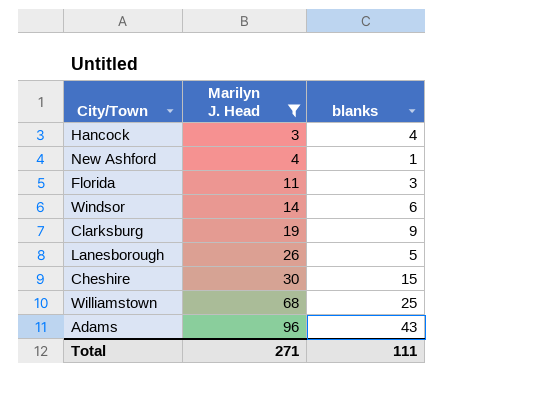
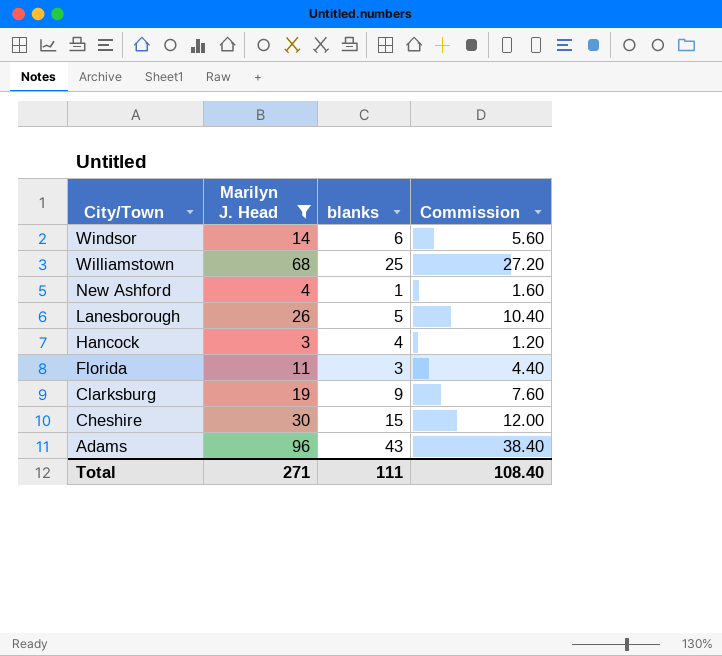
row order: Marilyn J. Head ascending -> City/Town descending
column Commission | formula: none -> [Marilyn J. Head] * 0.4

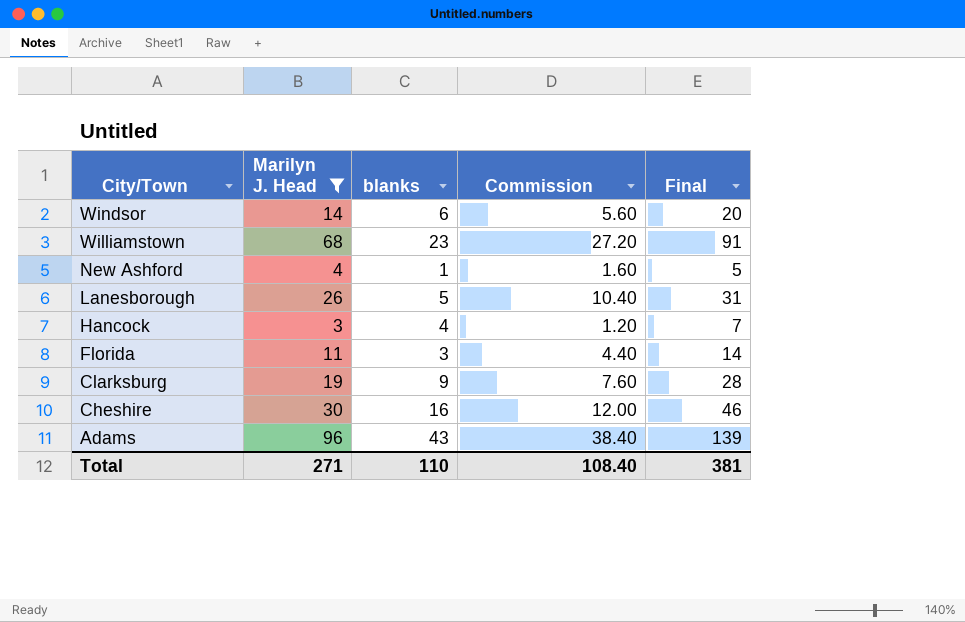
column Final | formula: none -> [Marilyn J. Head] + [blanks]
Williamstown | blanks: 25 -> 23
Cheshire | blanks: 15 -> 16
Total | blanks: 111 -> 110

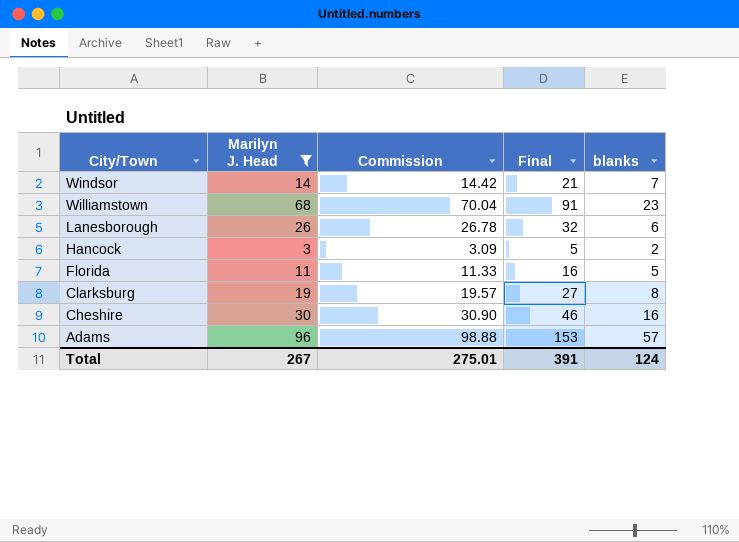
column Commission | formula: [Marilyn J. Head] * 0.4 -> [Marilyn J. Head] * 1.03
column blanks | position: 3 -> 5
row New Ashford: 4 | 1 | 1.60 | 5 -> none
Windsor | Final: 20 -> 21
Windsor | blanks: 6 -> 7
Lanesborough | Final: 31 -> 32
Lanesborough | blanks: 5 -> 6
Hancock | Final: 7 -> 5
Hancock | blanks: 4 -> 2
Florida | Final: 14 -> 16
Florida | blanks: 3 -> 5
Clarksburg | Final: 28 -> 27
Clarksburg | blanks: 9 -> 8
Adams | Final: 139 -> 153
Adams | blanks: 43 -> 57
Total | Marilyn J. Head: 271 -> 267
Total | Commission: 108.40 -> 275.01
Total | Final: 381 -> 391
Total | blanks: 110 -> 124

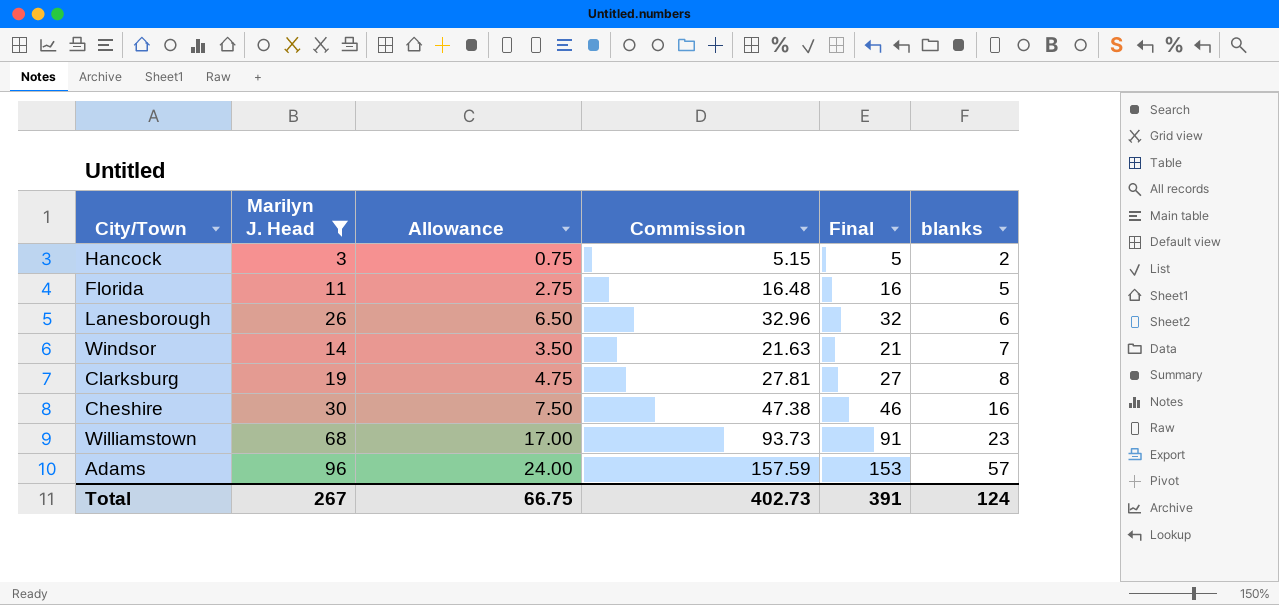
row order: City/Town descending -> blanks ascending
column Allowance | formula: none -> [Marilyn J. Head] * 0.25
column Commission | formula: [Marilyn J. Head] * 1.03 -> [Final] * 1.03
Total | Commission: 275.01 -> 402.73

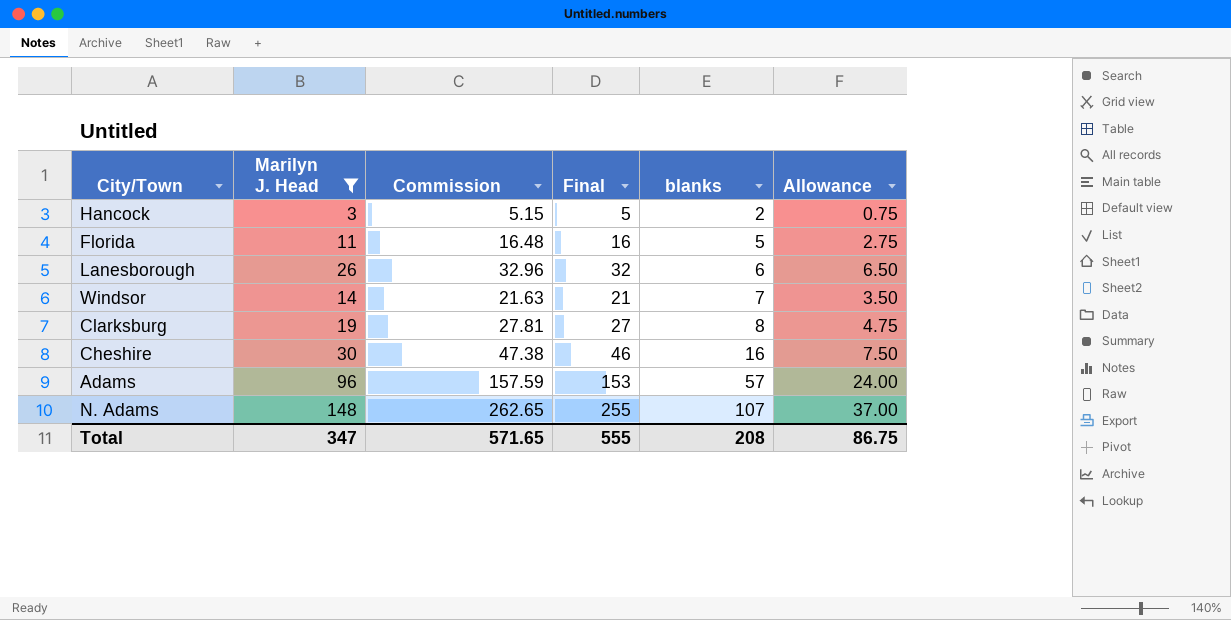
column Allowance | position: 3 -> 6
row Williamstown: 68 | 17.00 | 93.73 | 91 | 23 -> none
row N. Adams: none -> 148 | 262.65 | 255 | 107 | 37.00
Total | Marilyn J. Head: 267 -> 347
Total | Commission: 402.73 -> 571.65
Total | Final: 391 -> 555
Total | blanks: 124 -> 208
Total | Allowance: 66.75 -> 86.75

